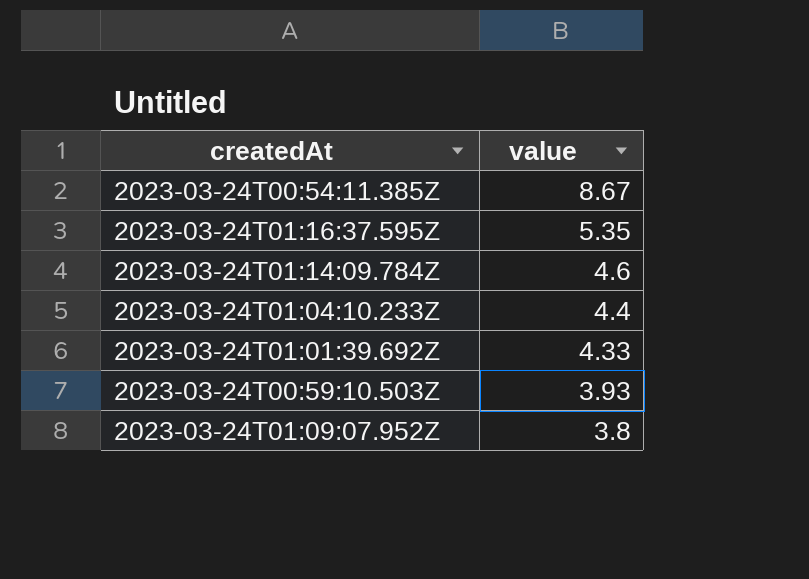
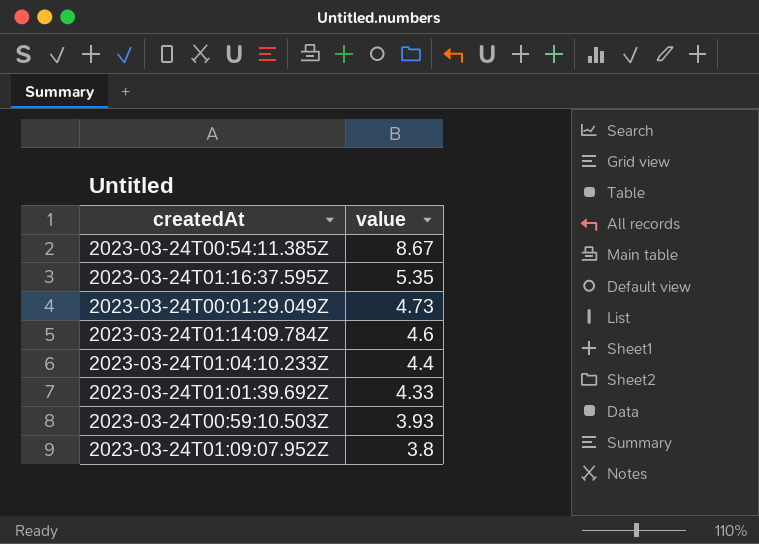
row 2023-03-24T00:01:29.049Z: none -> 4.73

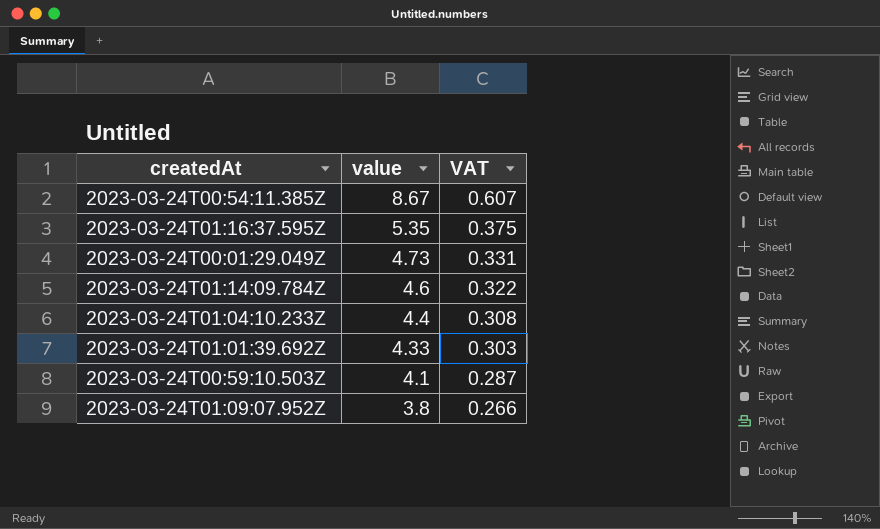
column VAT | formula: none -> [value] * 0.07
2023-03-24T00:59:10.503Z | value: 3.93 -> 4.1

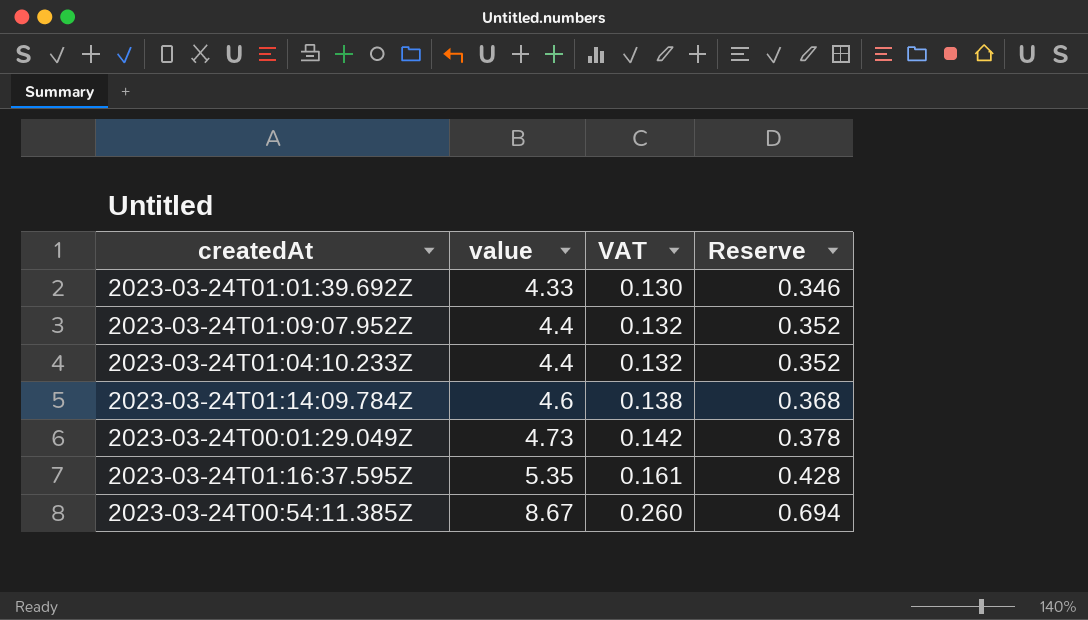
row order: value descending -> value ascending
column VAT | formula: [value] * 0.07 -> [value] * 0.03
column Reserve | formula: none -> [value] * 0.08
row 2023-03-24T00:59:10.503Z: 4.1 | 0.287 -> none
2023-03-24T01:09:07.952Z | value: 3.8 -> 4.4

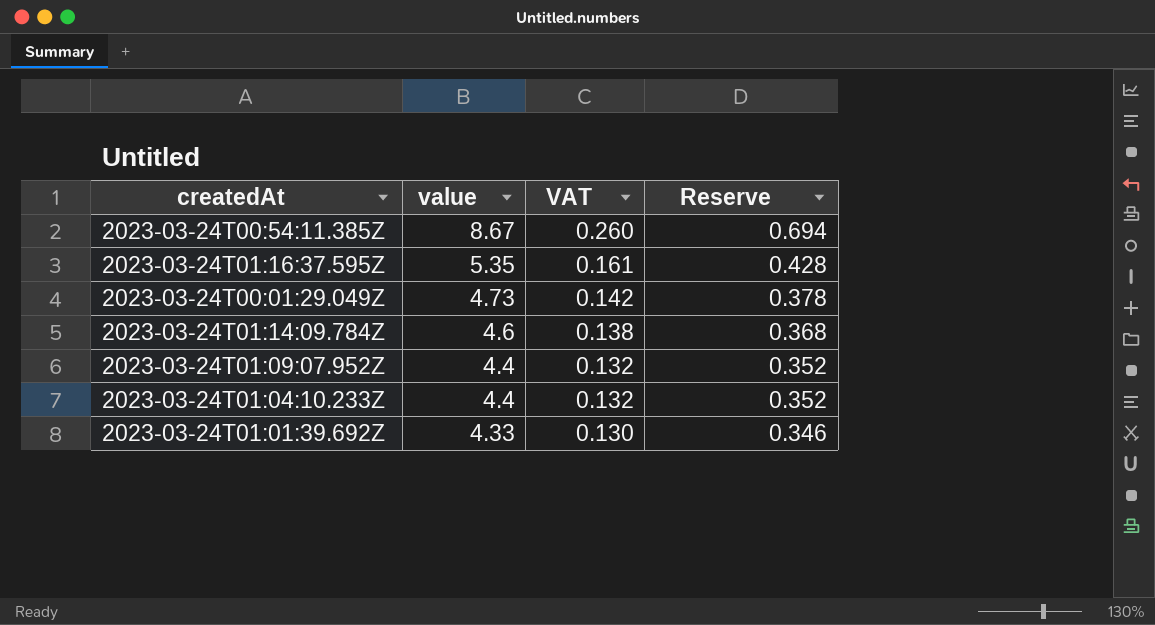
row order: value ascending -> value descending

